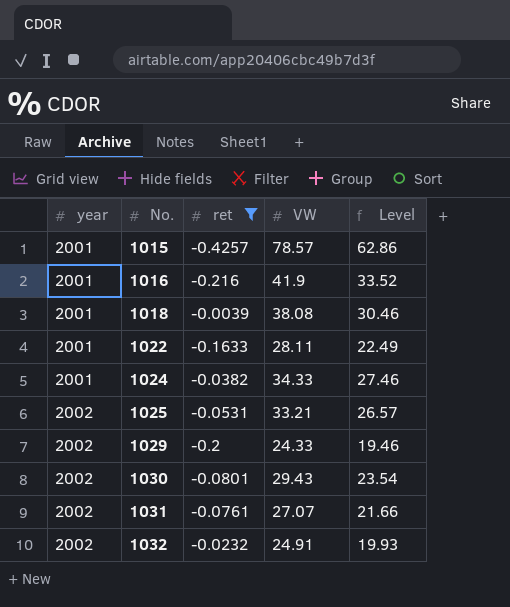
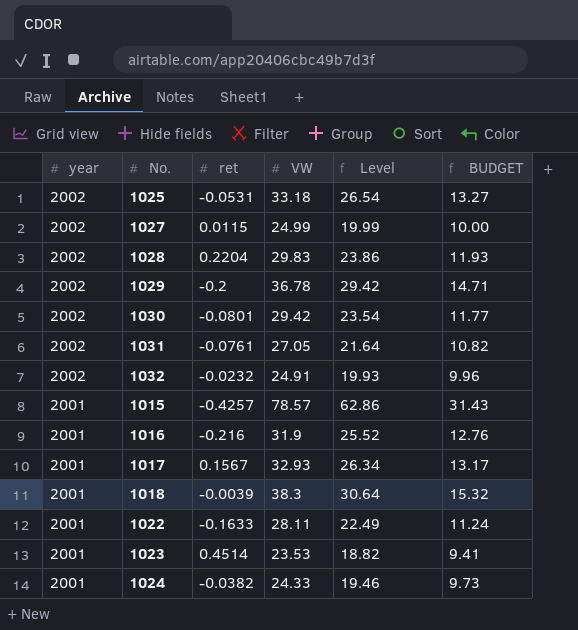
filter: ret <= -0.0039 -> none
row order: year ascending -> year descending
column BUDGET | formula: none -> [VW] * 0.4
1025 | VW: 33.21 -> 33.18
1025 | Level: 26.57 -> 26.54
1029 | VW: 24.33 -> 36.78
1029 | Level: 19.46 -> 29.42
1030 | VW: 29.43 -> 29.42
1031 | VW: 27.07 -> 27.05
1031 | Level: 21.66 -> 21.64
1016 | VW: 41.9 -> 31.9
1016 | Level: 33.52 -> 25.52
1018 | VW: 38.08 -> 38.3
1018 | Level: 30.46 -> 30.64
1024 | VW: 34.33 -> 24.33
1024 | Level: 27.46 -> 19.46

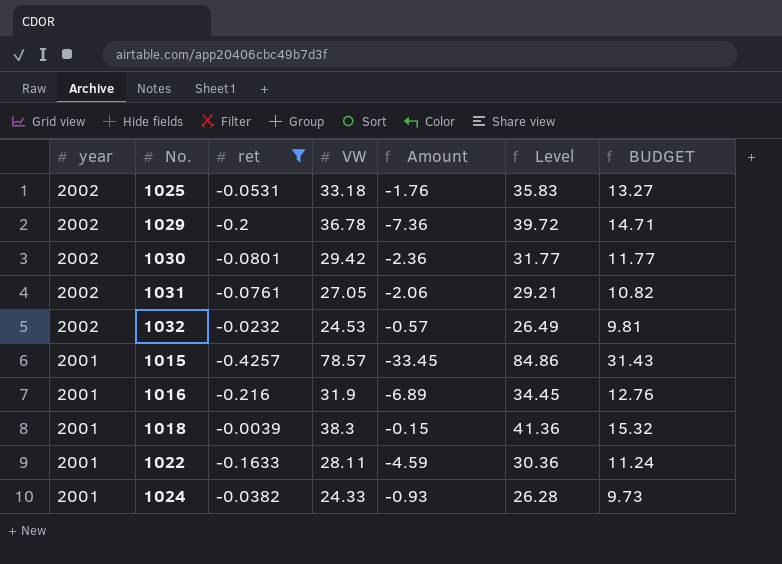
filter: none -> ret <= -0.0039
column Amount | formula: none -> [ret] * [VW]
column Level | formula: [VW] * 0.8 -> [VW] * 1.08
1032 | VW: 24.91 -> 24.53
1032 | BUDGET: 9.96 -> 9.81

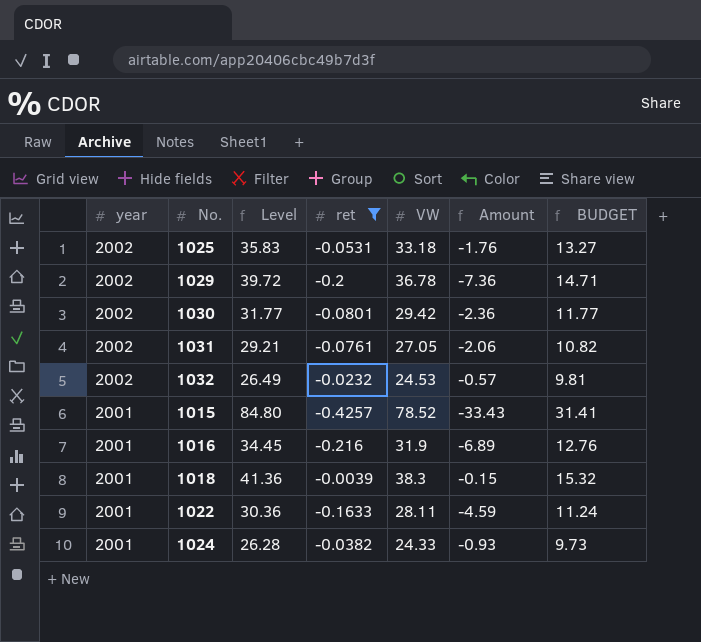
column Level | position: 6 -> 3
1015 | Level: 84.86 -> 84.80
1015 | VW: 78.57 -> 78.52
1015 | Amount: -33.45 -> -33.43
1015 | BUDGET: 31.43 -> 31.41

